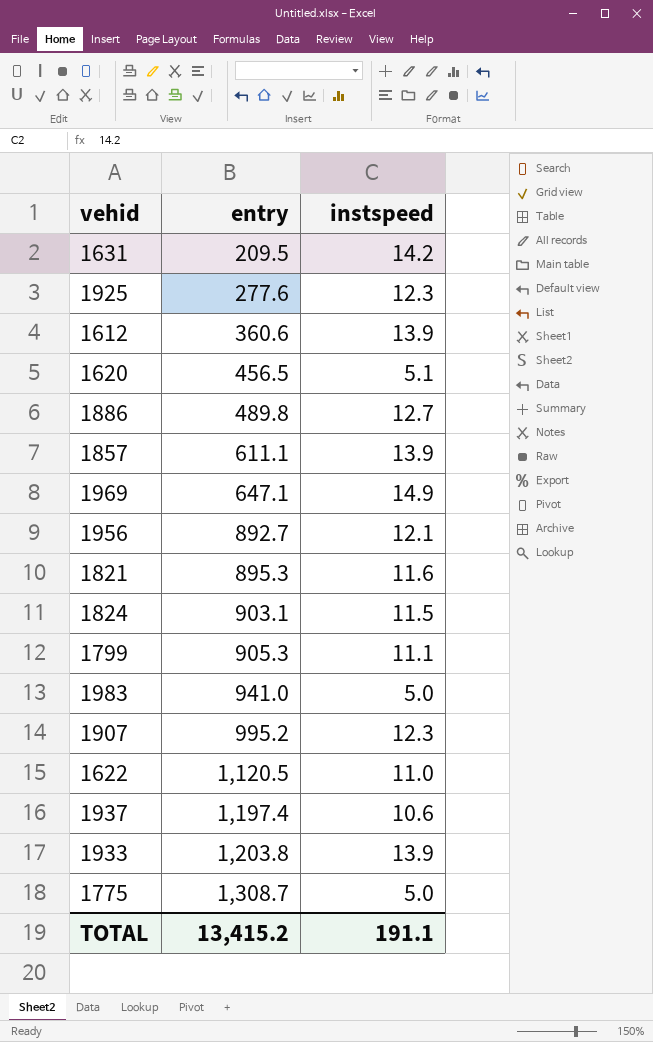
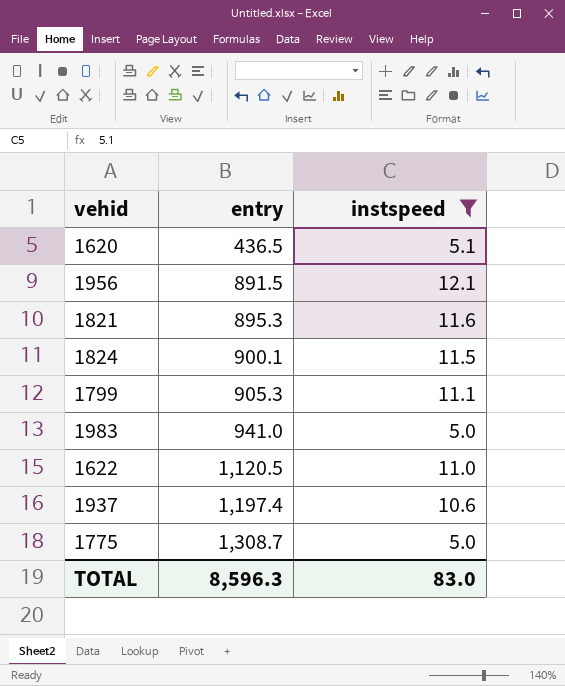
filter: none -> instspeed <= 12.1
1620 | entry: 456.5 -> 436.5
1956 | entry: 892.7 -> 891.5
1824 | entry: 903.1 -> 900.1
TOTAL | entry: 13,415.2 -> 8,596.3
TOTAL | instspeed: 191.1 -> 83.0

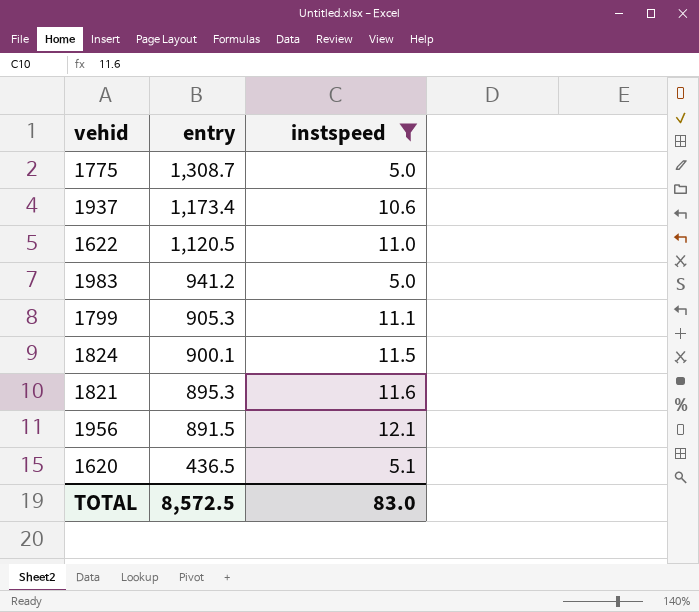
row order: entry ascending -> entry descending
1937 | entry: 1,197.4 -> 1,173.4
1983 | entry: 941.0 -> 941.2
TOTAL | entry: 8,596.3 -> 8,572.5

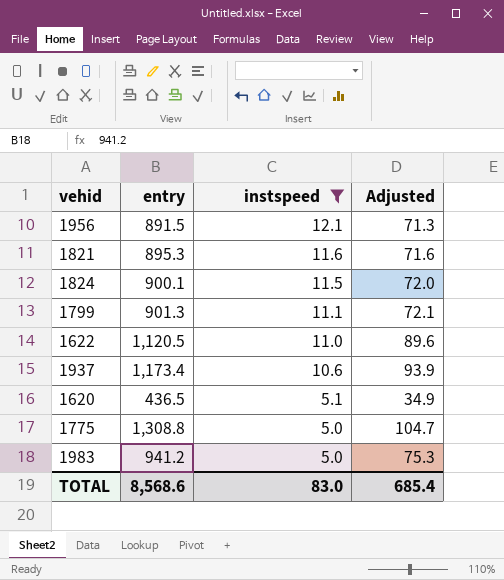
row order: entry descending -> instspeed descending
column Adjusted | formula: none -> [entry] * 0.08
1799 | entry: 905.3 -> 901.3
1775 | entry: 1,308.7 -> 1,308.8
TOTAL | entry: 8,572.5 -> 8,568.6

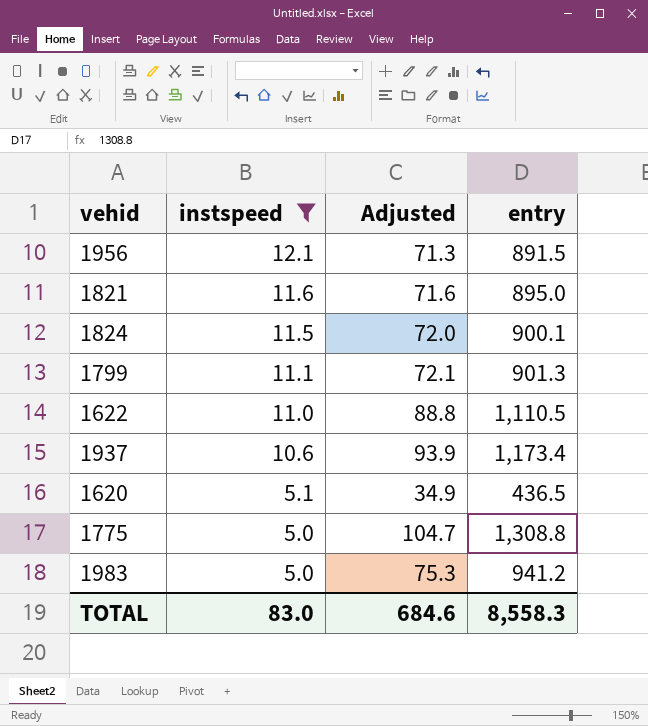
column entry | position: 2 -> 4
1821 | entry: 895.3 -> 895.0
1622 | Adjusted: 89.6 -> 88.8
1622 | entry: 1,120.5 -> 1,110.5
TOTAL | Adjusted: 685.4 -> 684.6
TOTAL | entry: 8,568.6 -> 8,558.3

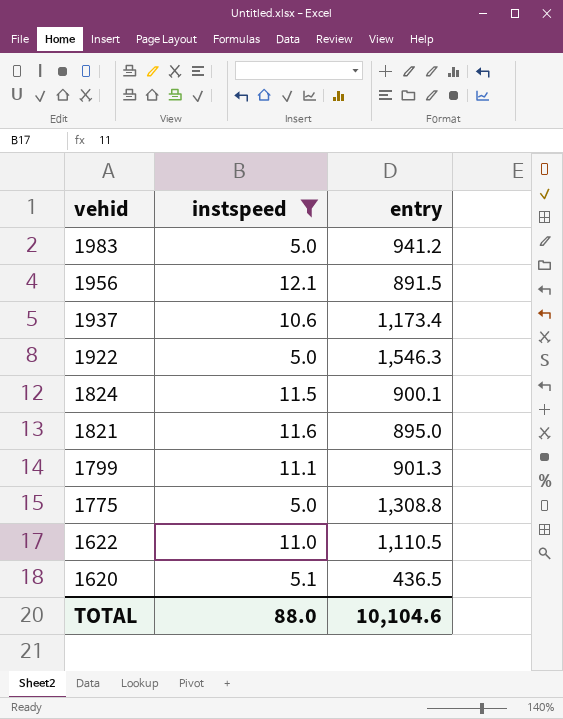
row order: instspeed descending -> vehid descending
column Adjusted | formula: [entry] * 0.08 -> none
row 1922: none -> 5.0 | 1,546.3
TOTAL | instspeed: 83.0 -> 88.0
TOTAL | entry: 8,558.3 -> 10,104.6

